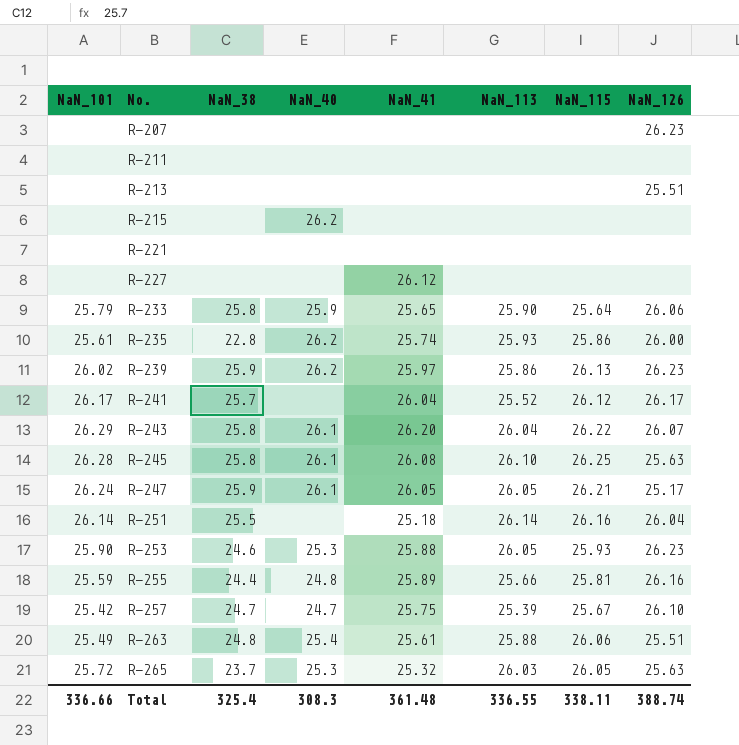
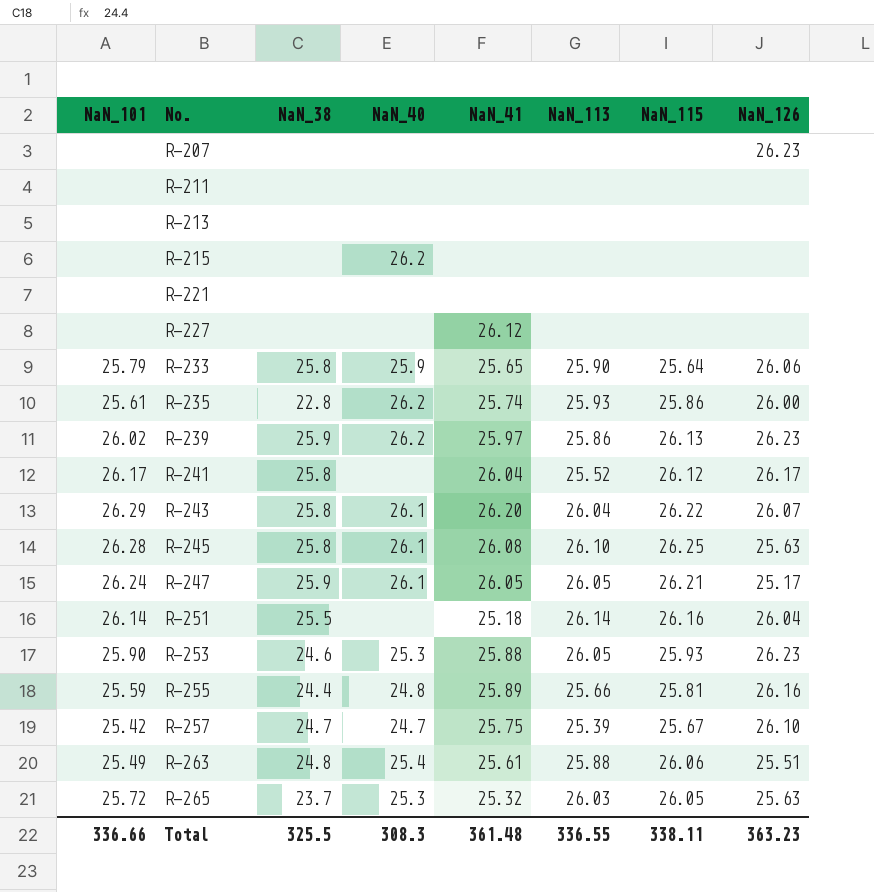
R-213 | NaN_126: 25.51 -> none
R-241 | NaN_38: 25.7 -> 25.8
Total | NaN_38: 325.4 -> 325.5
Total | NaN_126: 388.74 -> 363.23

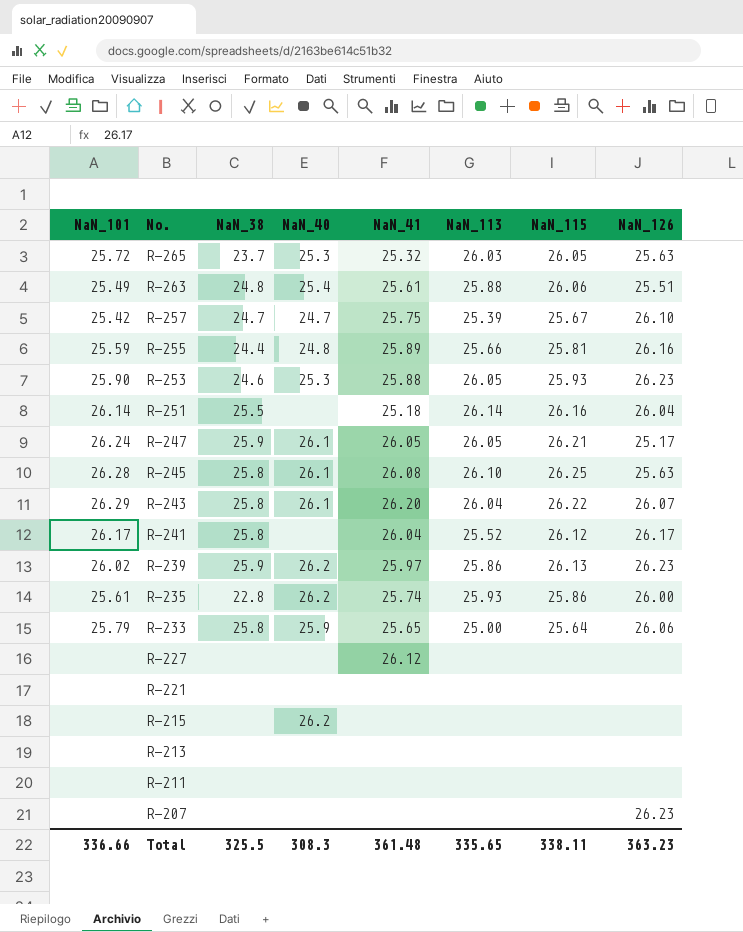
row order: No. ascending -> No. descending
R-233 | NaN_113: 25.90 -> 25.00
Total | NaN_113: 336.55 -> 335.65

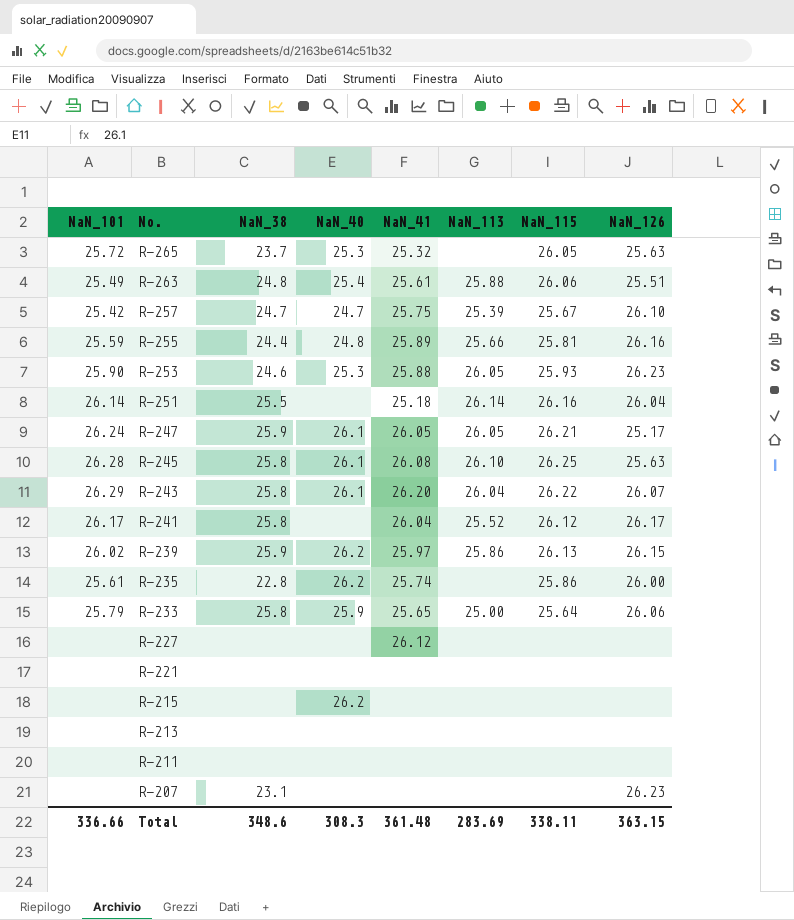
R-265 | NaN_113: 26.03 -> none
R-239 | NaN_126: 26.23 -> 26.15
R-235 | NaN_113: 25.93 -> none
R-207 | NaN_38: none -> 23.1
Total | NaN_38: 325.5 -> 348.6
Total | NaN_113: 335.65 -> 283.69
Total | NaN_126: 363.23 -> 363.15

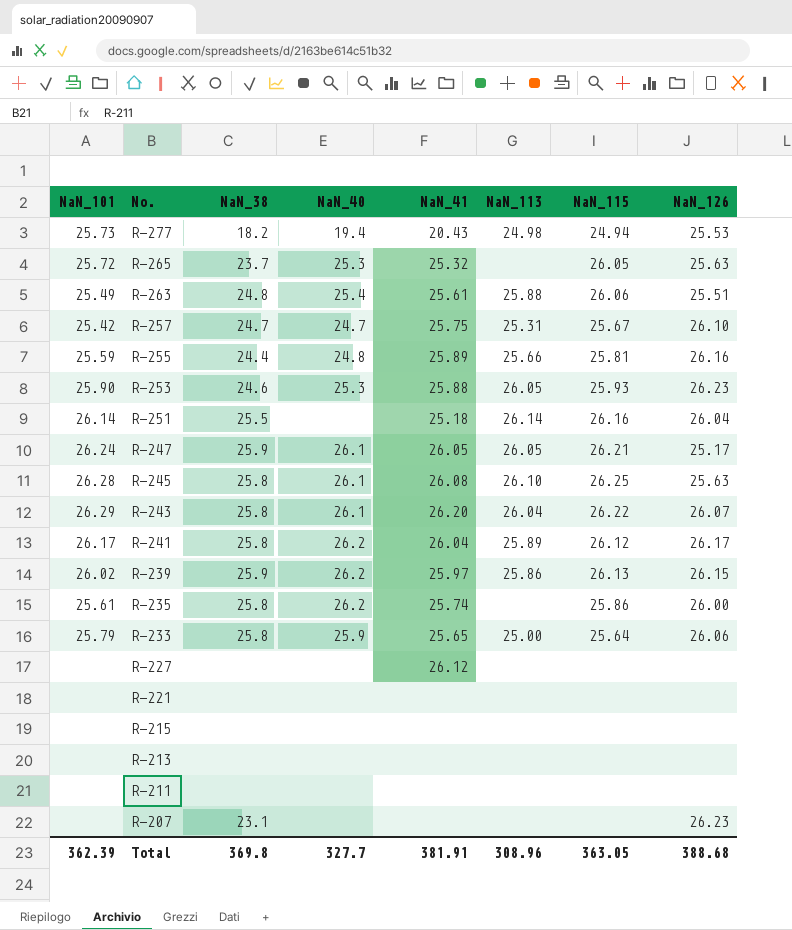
row R-277: none -> 25.73 | 18.2 | 19.4 | 20.43 | 24.98 | 24.94 | 25.53
R-257 | NaN_113: 25.39 -> 25.31
R-241 | NaN_40: none -> 26.2
R-241 | NaN_113: 25.52 -> 25.89
R-235 | NaN_38: 22.8 -> 25.8
R-215 | NaN_40: 26.2 -> none
Total | NaN_101: 336.66 -> 362.39
Total | NaN_38: 348.6 -> 369.8
Total | NaN_40: 308.3 -> 327.7
Total | NaN_41: 361.48 -> 381.91
Total | NaN_113: 283.69 -> 308.96
Total | NaN_115: 338.11 -> 363.05
Total | NaN_126: 363.15 -> 388.68

